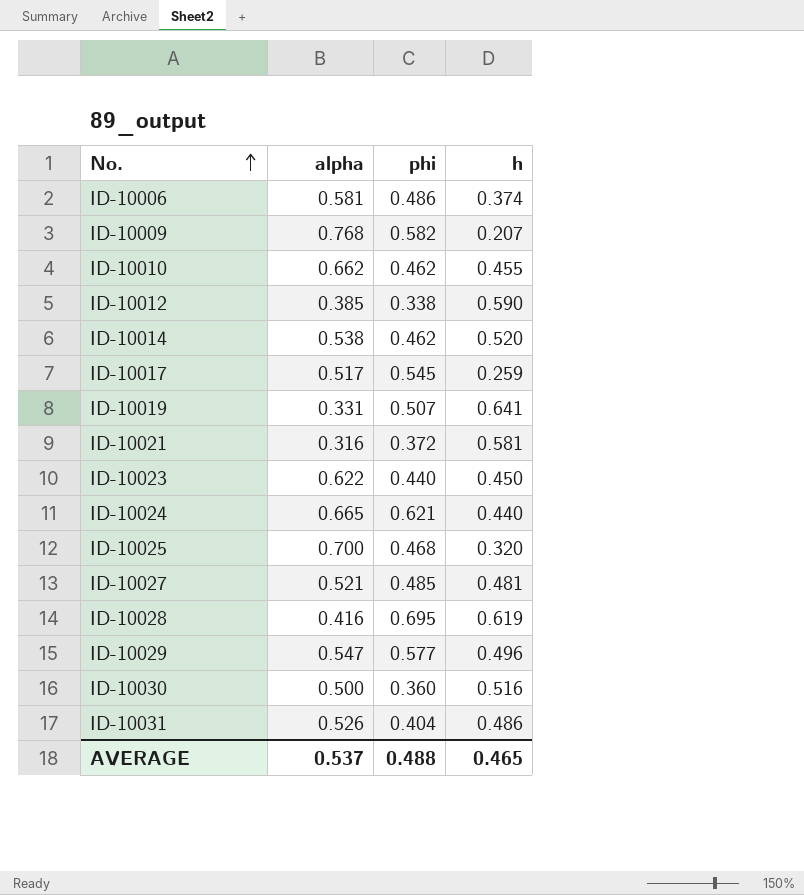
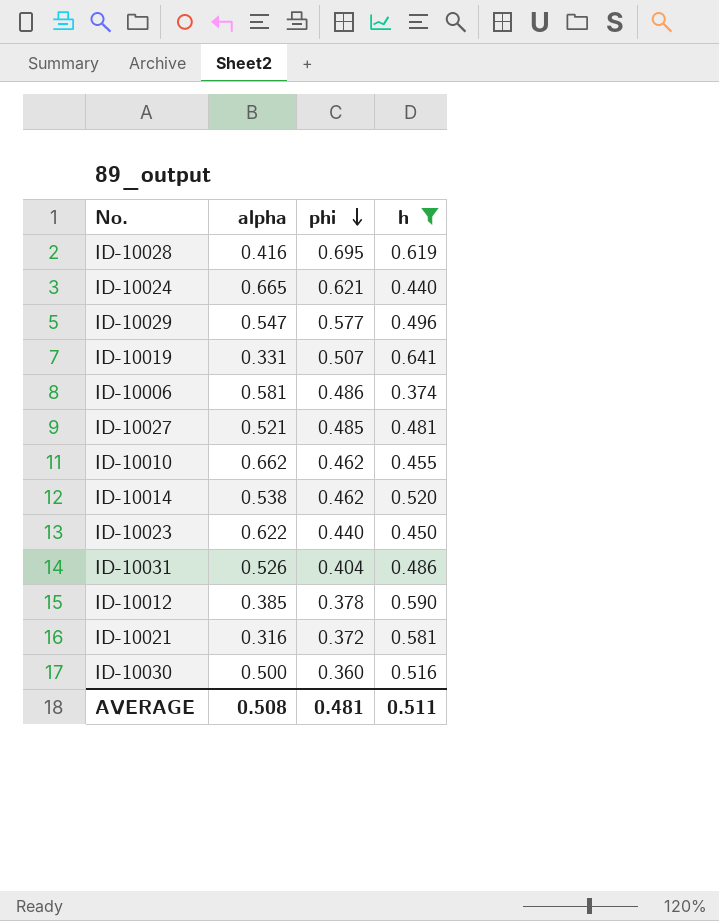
filter: none -> h >= 0.374
row order: No. ascending -> phi descending
ID-10012 | phi: 0.338 -> 0.378
AVERAGE | alpha: 0.537 -> 0.508
AVERAGE | phi: 0.488 -> 0.481
AVERAGE | h: 0.465 -> 0.511

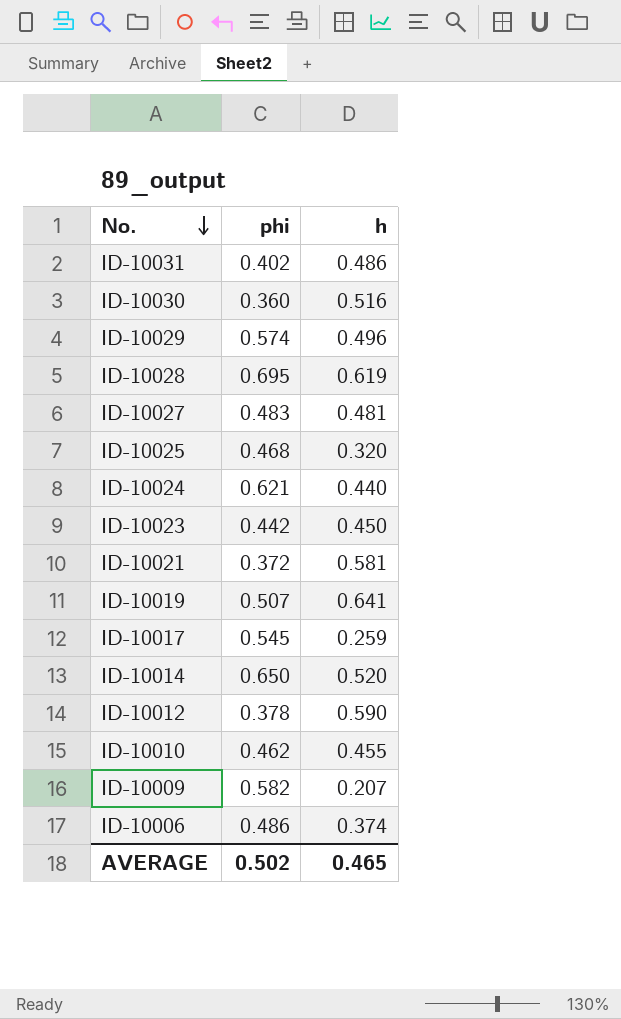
filter: h >= 0.374 -> none
row order: phi descending -> No. descending
column alpha | position: 2 -> none
ID-10031 | phi: 0.404 -> 0.402
ID-10029 | phi: 0.577 -> 0.574
ID-10027 | phi: 0.485 -> 0.483
ID-10023 | phi: 0.440 -> 0.442
ID-10014 | phi: 0.462 -> 0.650
AVERAGE | phi: 0.481 -> 0.502
AVERAGE | h: 0.511 -> 0.465

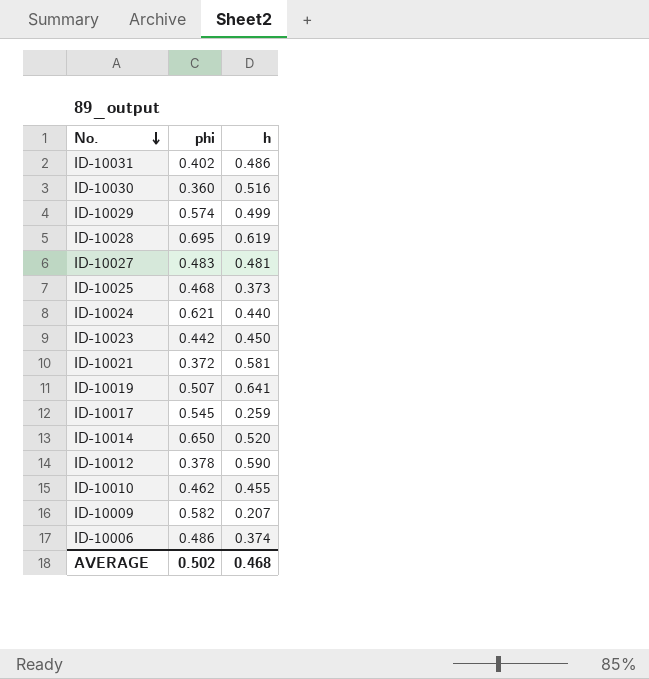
ID-10029 | h: 0.496 -> 0.499
ID-10025 | h: 0.320 -> 0.373
AVERAGE | h: 0.465 -> 0.468

